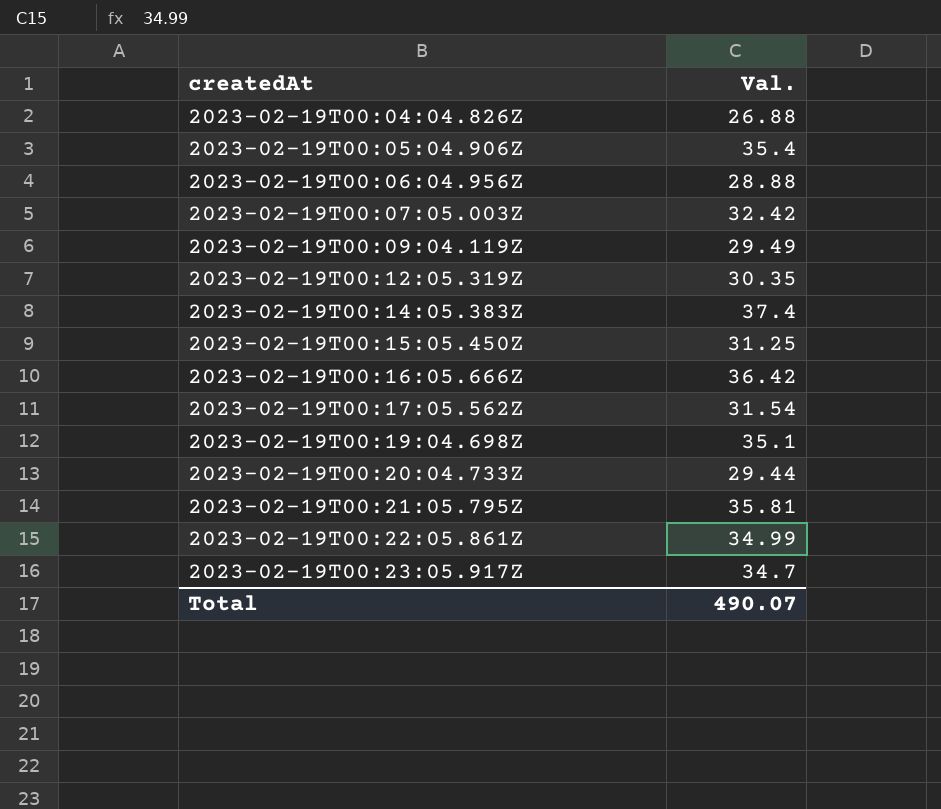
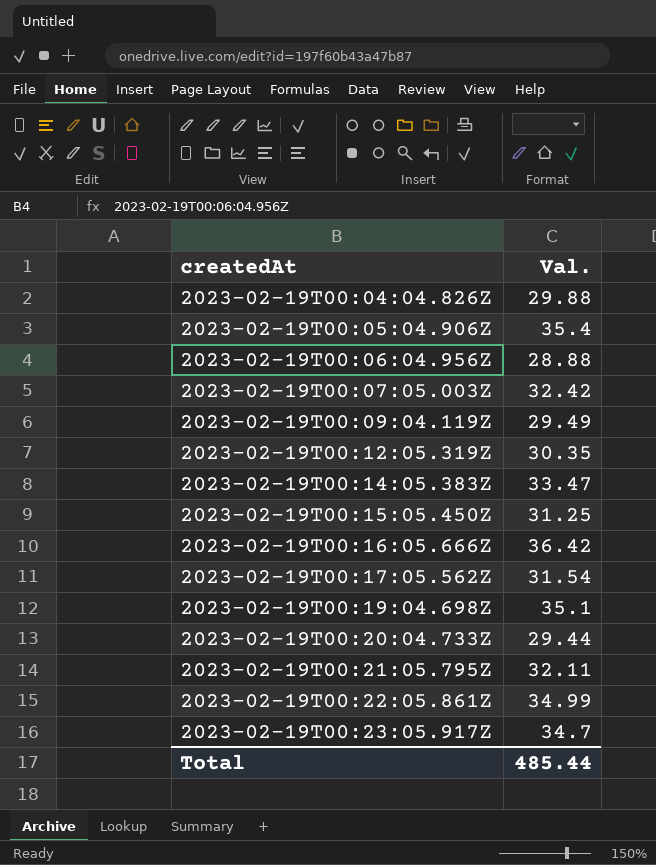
2023-02-19T00:04:04.826Z | Val.: 26.88 -> 29.88
2023-02-19T00:14:05.383Z | Val.: 37.4 -> 33.47
2023-02-19T00:21:05.795Z | Val.: 35.81 -> 32.11
Total | Val.: 490.07 -> 485.44

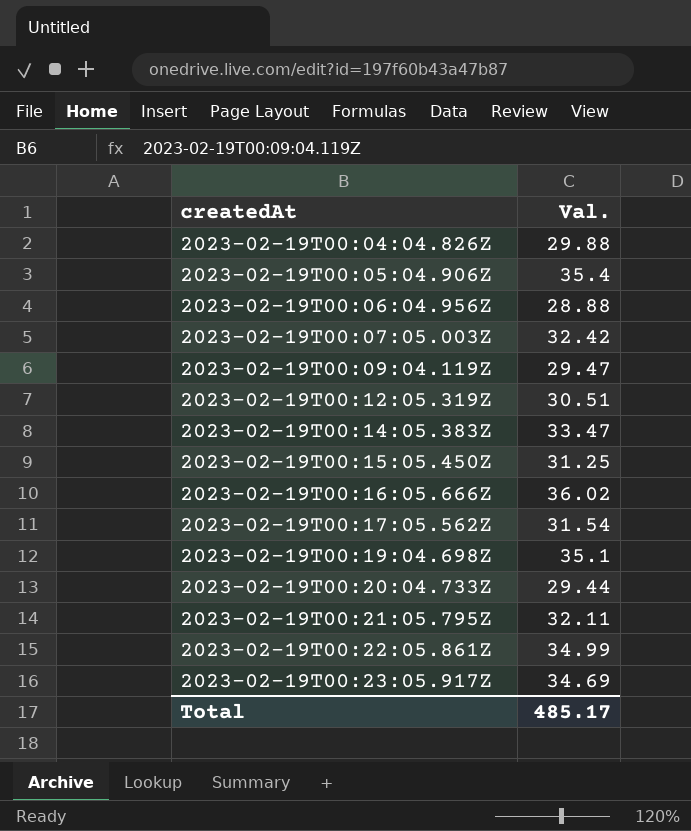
2023-02-19T00:09:04.119Z | Val.: 29.49 -> 29.47
2023-02-19T00:12:05.319Z | Val.: 30.35 -> 30.51
2023-02-19T00:16:05.666Z | Val.: 36.42 -> 36.02
2023-02-19T00:23:05.917Z | Val.: 34.7 -> 34.69
Total | Val.: 485.44 -> 485.17

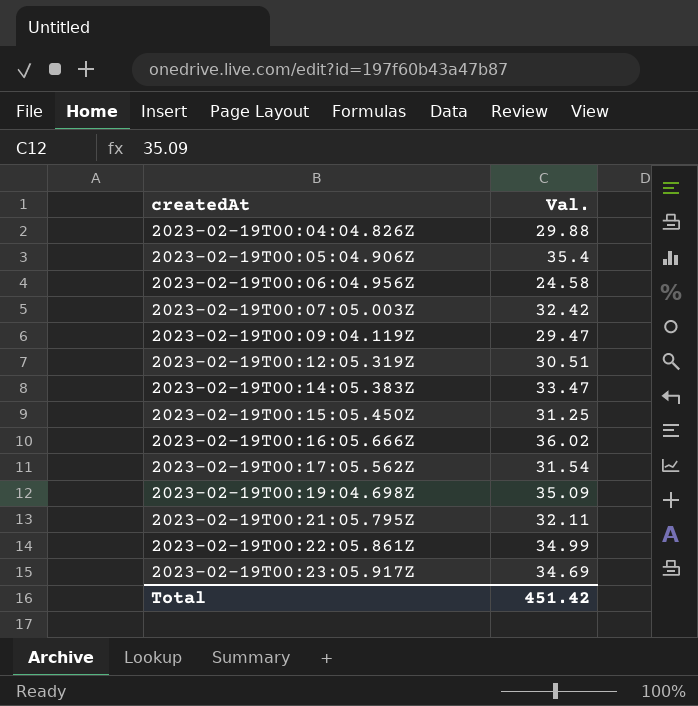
row 2023-02-19T00:20:04.733Z: 29.44 -> none
2023-02-19T00:06:04.956Z | Val.: 28.88 -> 24.58
2023-02-19T00:19:04.698Z | Val.: 35.1 -> 35.09
Total | Val.: 485.17 -> 451.42

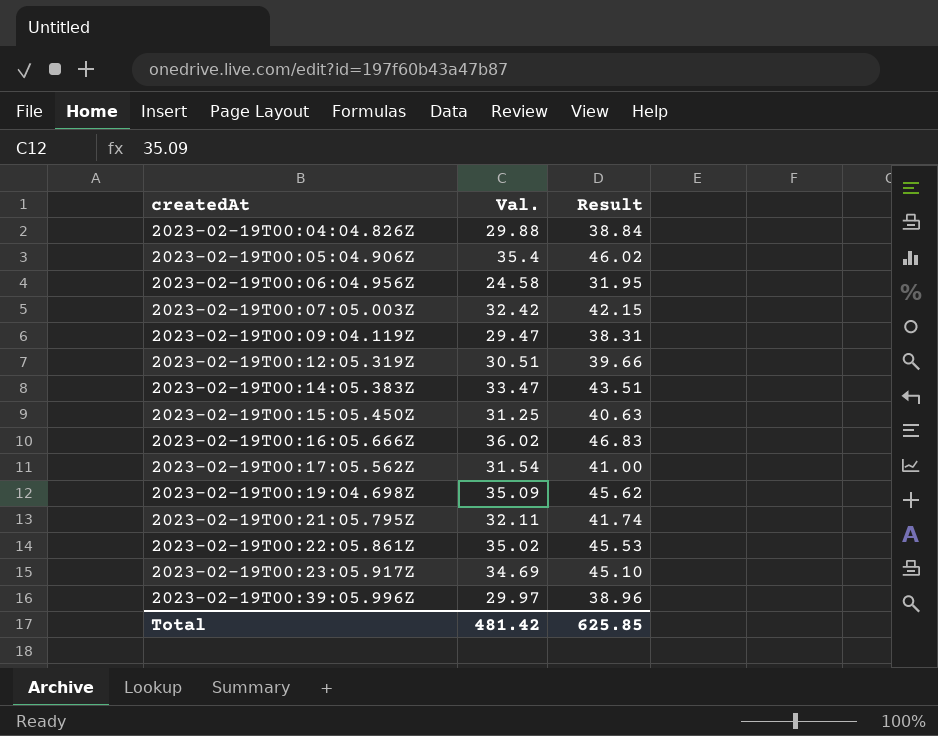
column Result | formula: none -> [Val.] * 1.3
2023-02-19T00:22:05.861Z | Val.: 34.99 -> 35.02
row 2023-02-19T00:39:05.996Z: none -> 29.97 | 38.96
Total | Val.: 451.42 -> 481.42

